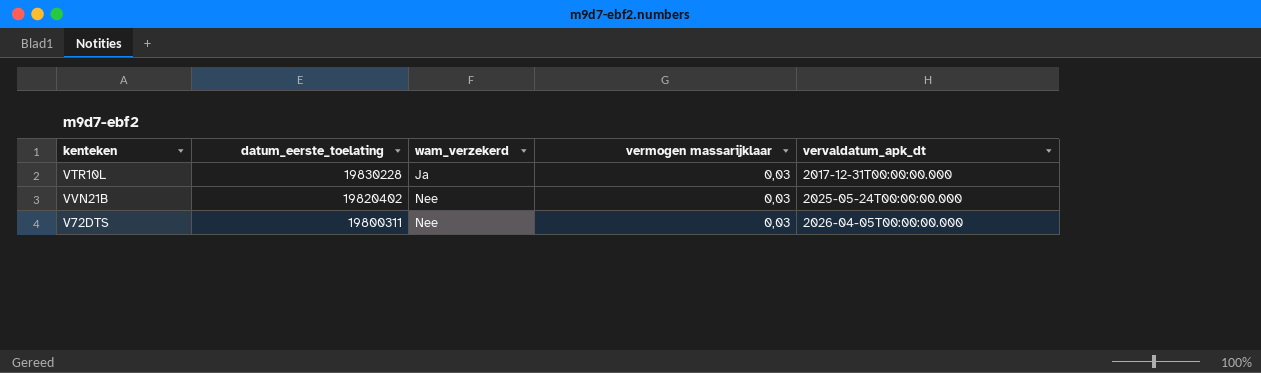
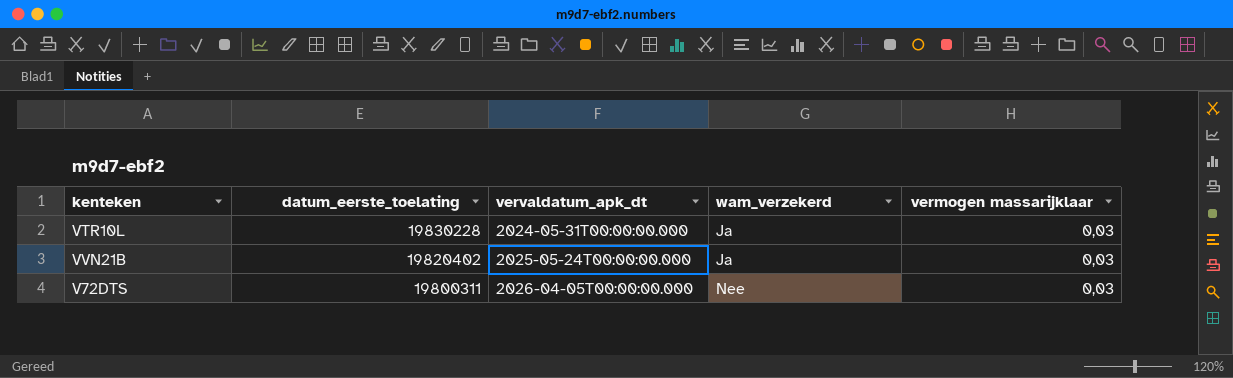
column vervaldatum_apk_dt | position: 5 -> 3
VTR10L | vervaldatum_apk_dt: 2017-12-31T00:00:00.000 -> 2024-05-31T00:00:00.000
VVN21B | wam_verzekerd: Nee -> Ja

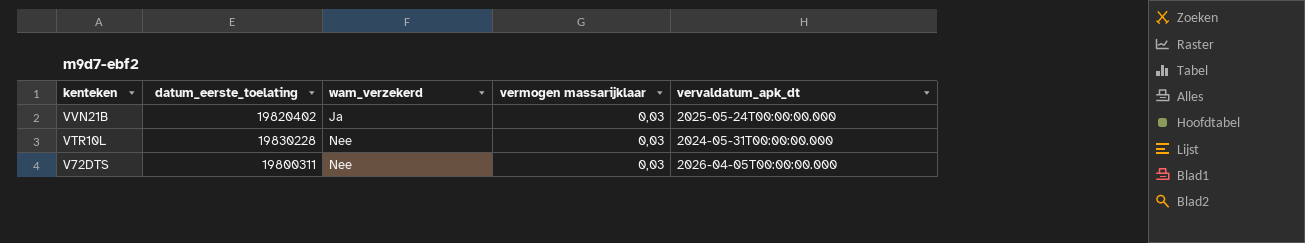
row order: datum_eerste_toelating descending -> kenteken descending
column vervaldatum_apk_dt | position: 3 -> 5
VTR10L | wam_verzekerd: Ja -> Nee

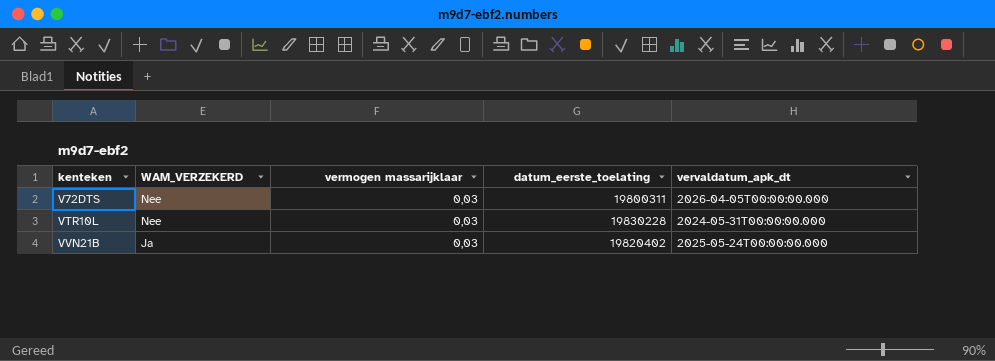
row order: kenteken descending -> kenteken ascending
column name: wam_verzekerd -> WAM_VERZEKERD
column datum_eerste_toelating | position: 2 -> 4

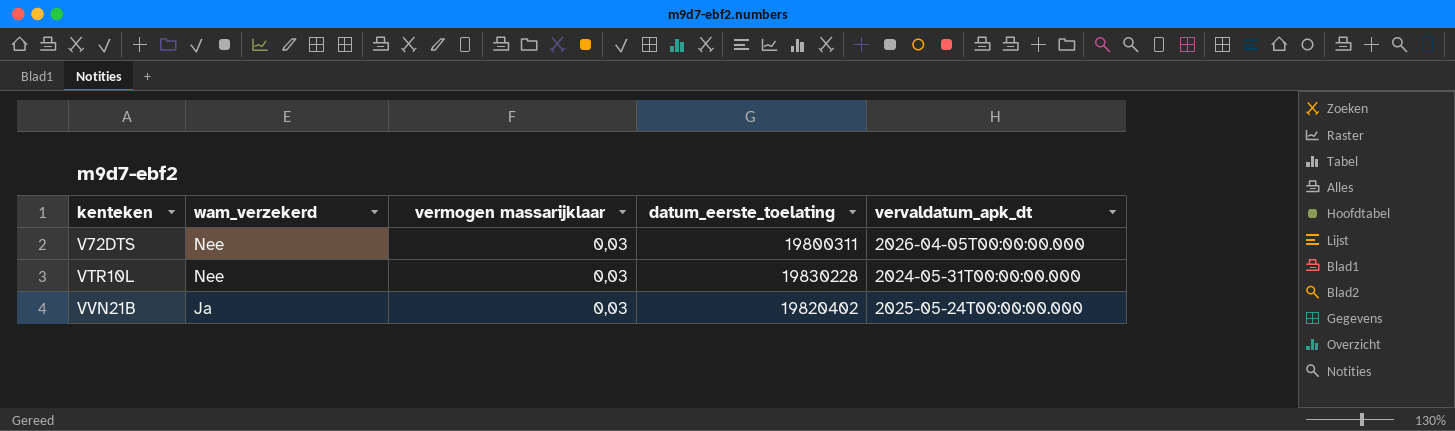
column name: WAM_VERZEKERD -> wam_verzekerd

